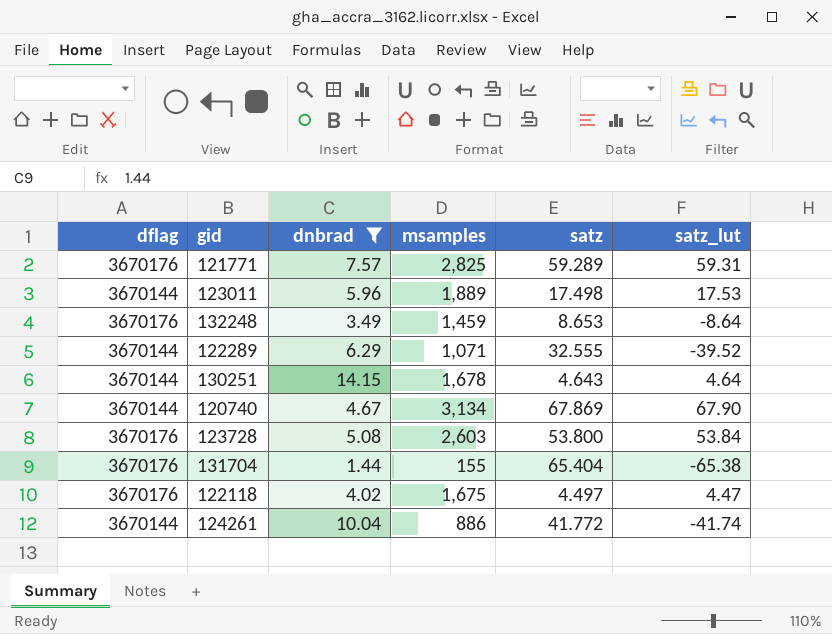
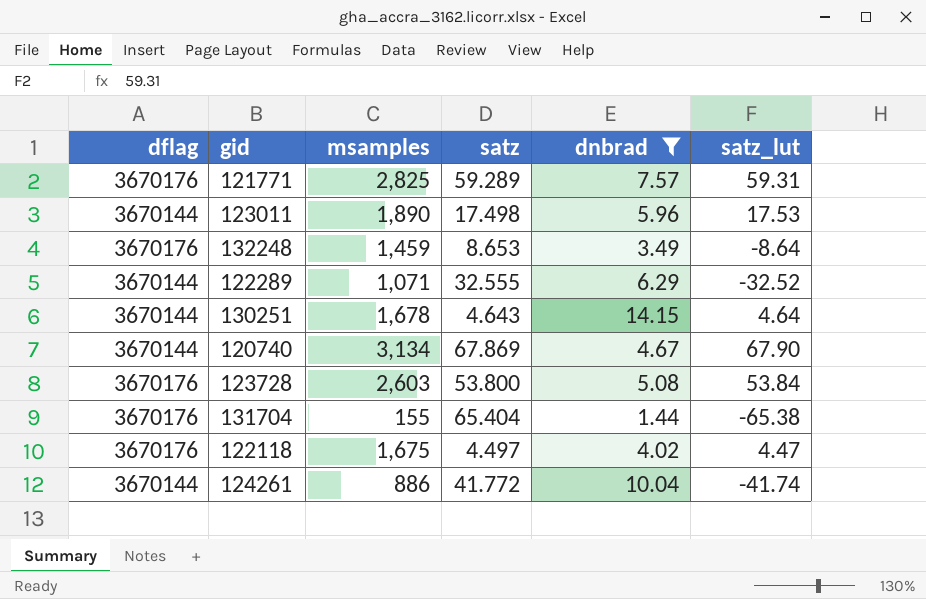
column dnbrad | position: 3 -> 5
123011 | msamples: 1,889 -> 1,890
122289 | satz_lut: -39.52 -> -32.52

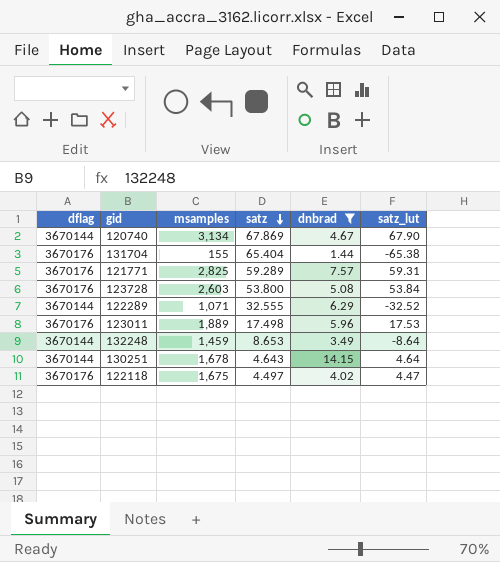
row order: none -> satz descending
row 124261: 3670144 | 886 | 41.772 | 10.04 | -41.74 -> none
123011 | dflag: 3670144 -> 3670176
123011 | msamples: 1,890 -> 1,889
132248 | dflag: 3670176 -> 3670144

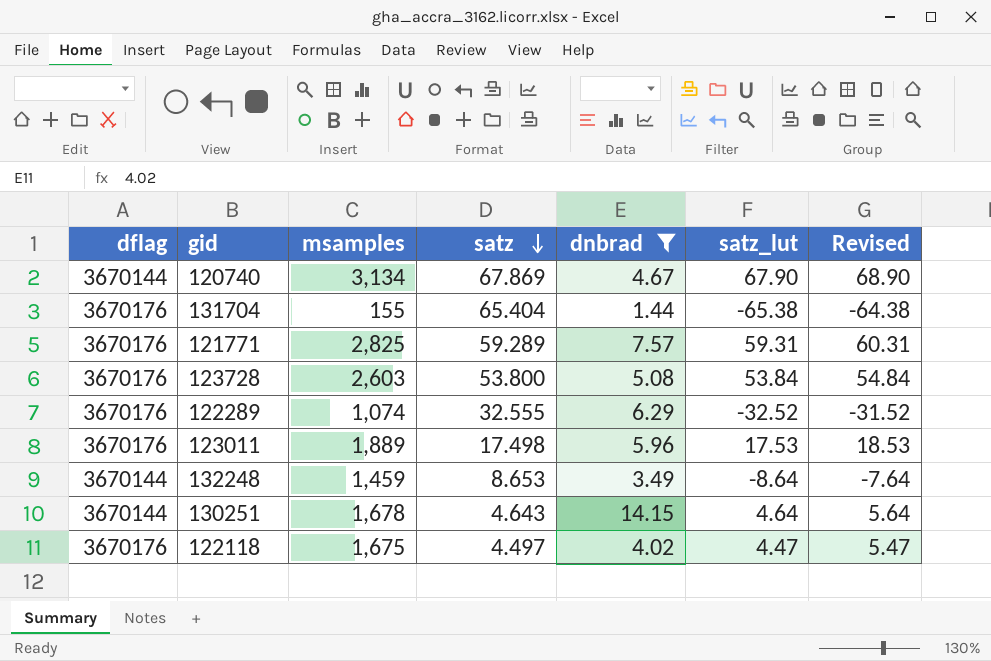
column Revised | formula: none -> [satz_lut] + 1
122289 | dflag: 3670144 -> 3670176
122289 | msamples: 1,071 -> 1,074

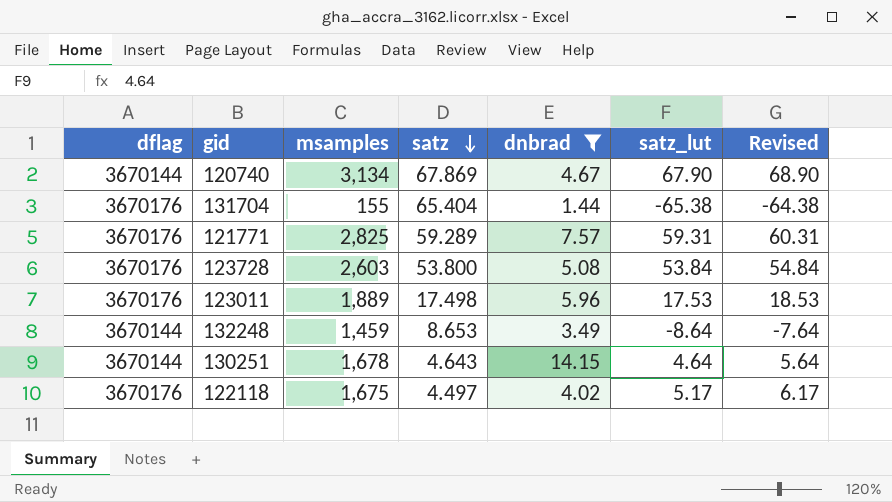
row 122289: 3670176 | 1,074 | 32.555 | 6.29 | -32.52 | -31.52 -> none
122118 | satz_lut: 4.47 -> 5.17
122118 | Revised: 5.47 -> 6.17

